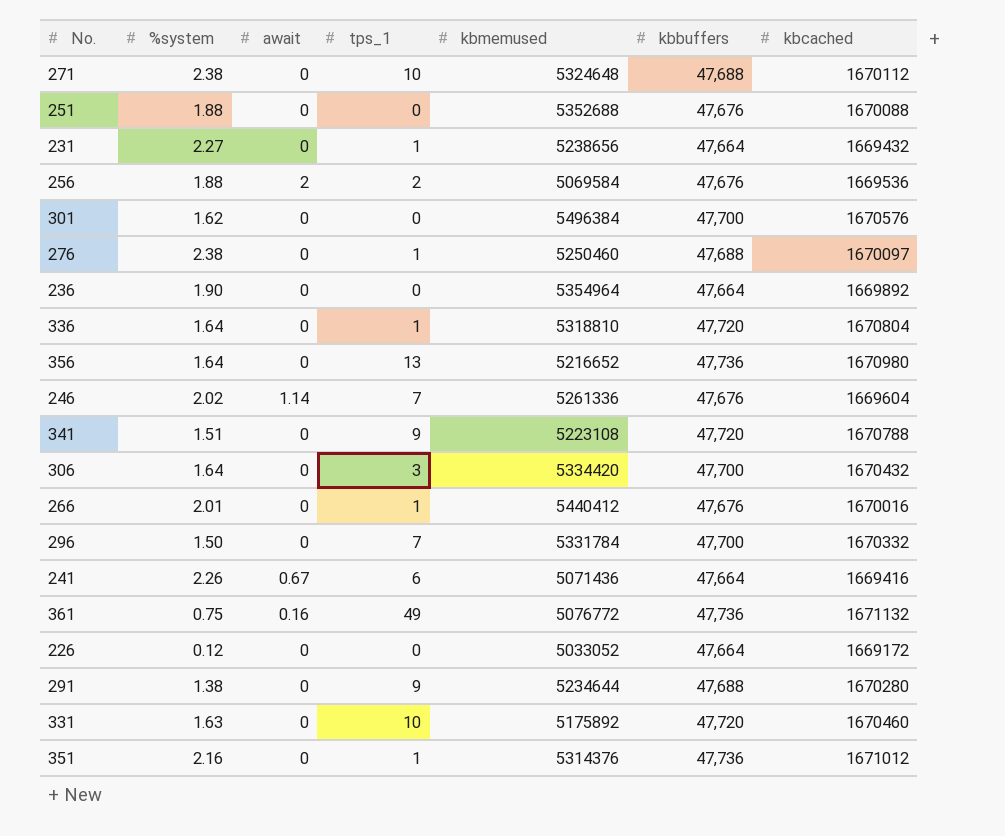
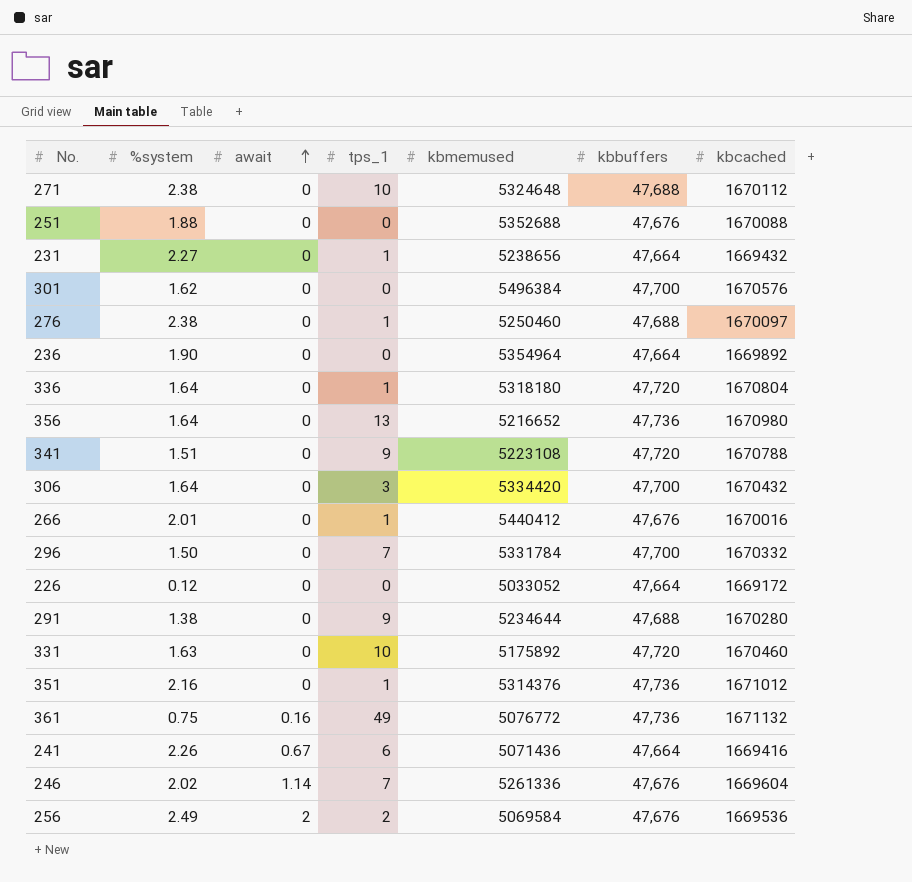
row order: none -> await ascending
336 | kbmemused: 5318810 -> 5318180
256 | %system: 1.88 -> 2.49

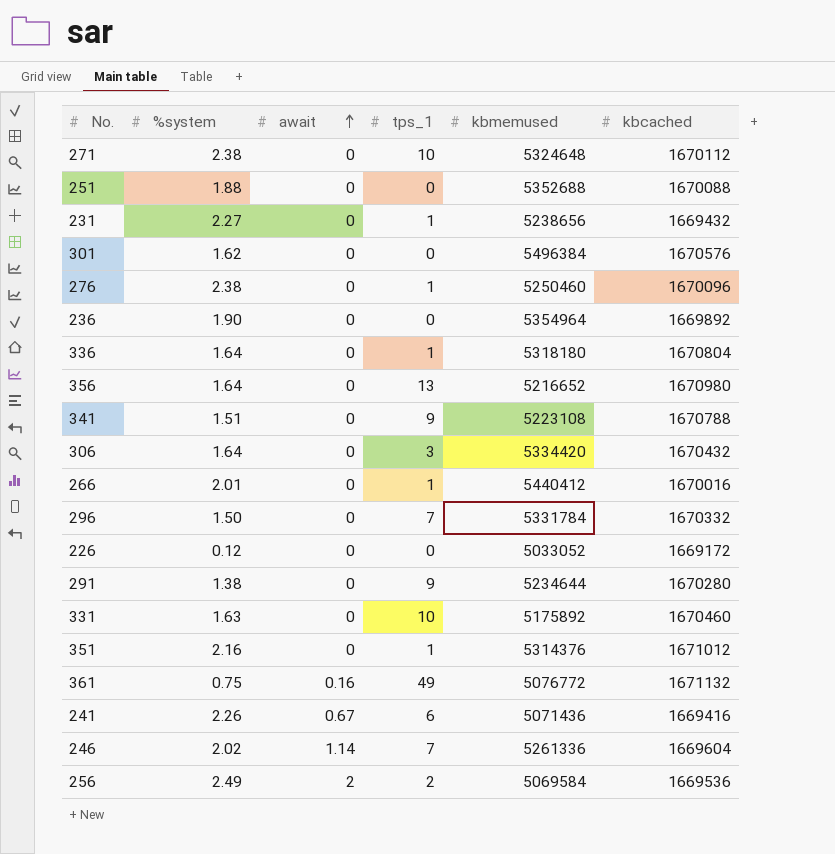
column kbbuffers | position: 6 -> none
276 | kbcached: 1670097 -> 1670096

